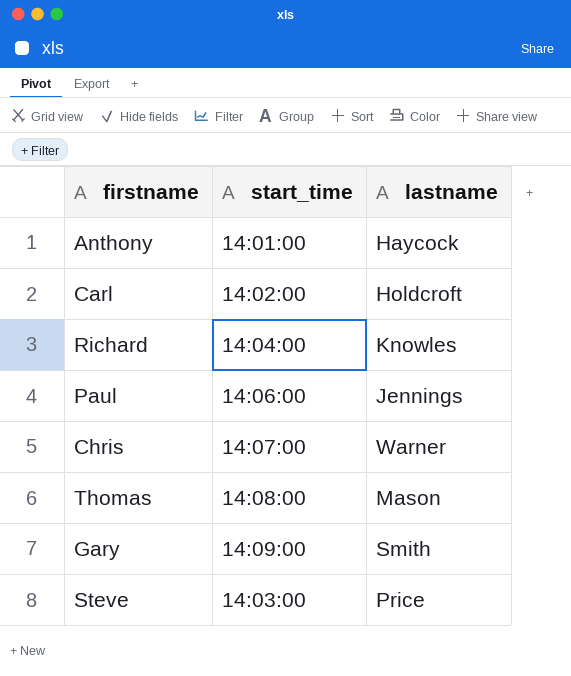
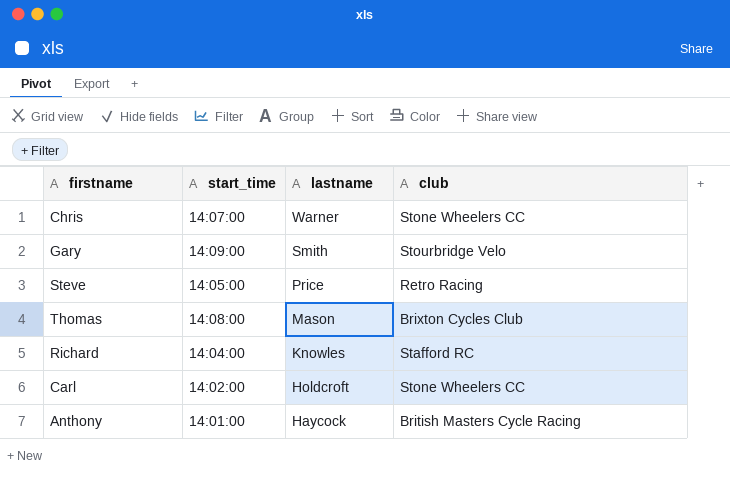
row order: none -> lastname descending
column club | position: none -> 4
row Paul: 14:06:00 | Jennings -> none
Steve | start_time: 14:03:00 -> 14:05:00

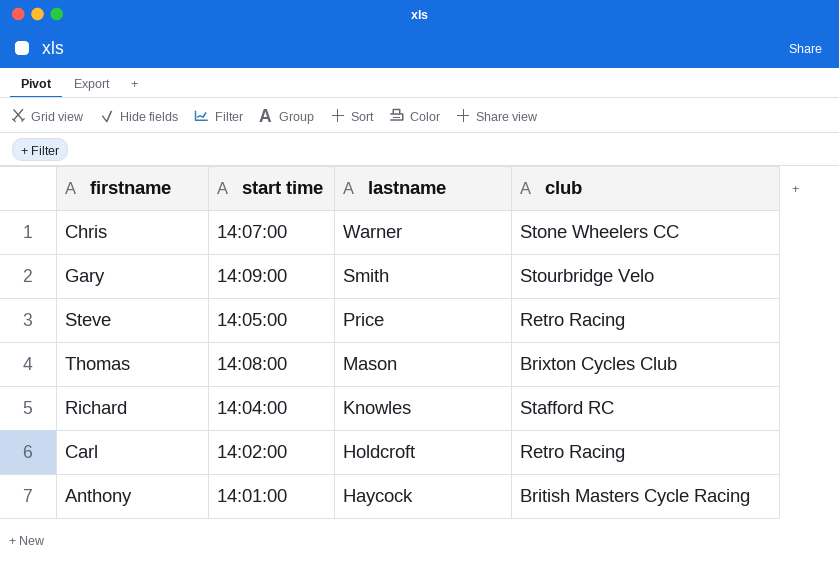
column name: start_time -> start time
Carl | club: Stone Wheelers CC -> Retro Racing

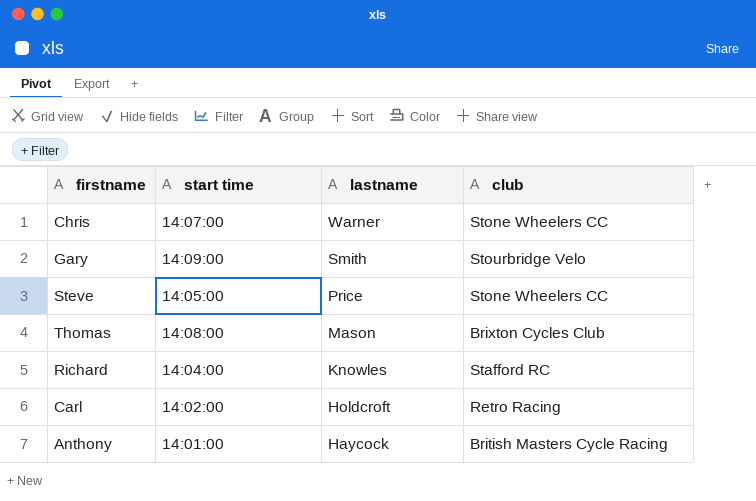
Steve | club: Retro Racing -> Stone Wheelers CC

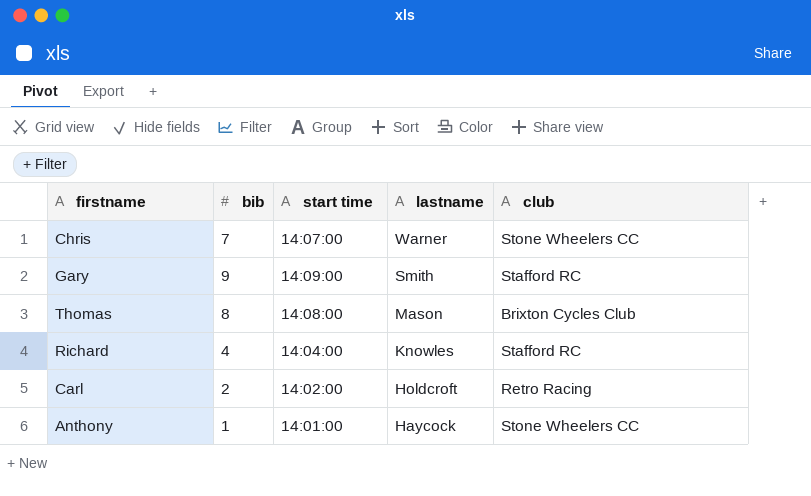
column bib | position: none -> 2
row Steve: 14:05:00 | Price | Stone Wheelers CC -> none
Gary | club: Stourbridge Velo -> Stafford RC
Anthony | club: British Masters Cycle Racing -> Stone Wheelers CC

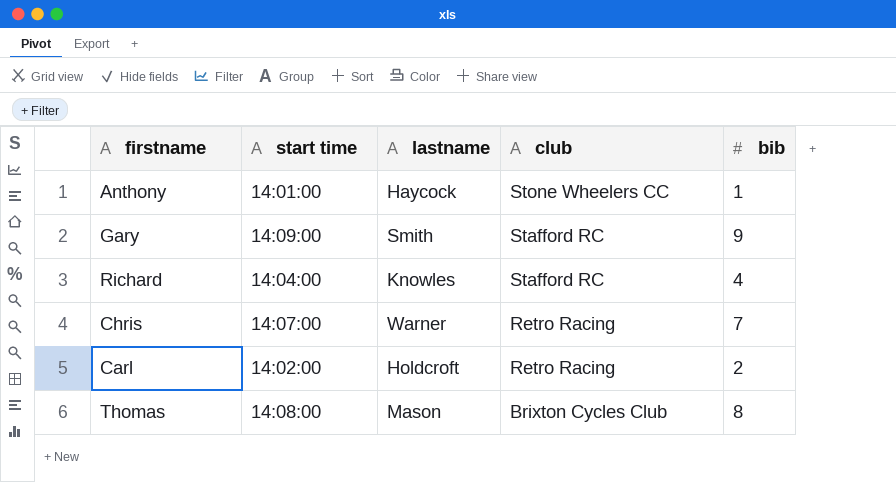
row order: lastname descending -> club descending
column bib | position: 2 -> 5
Chris | club: Stone Wheelers CC -> Retro Racing

